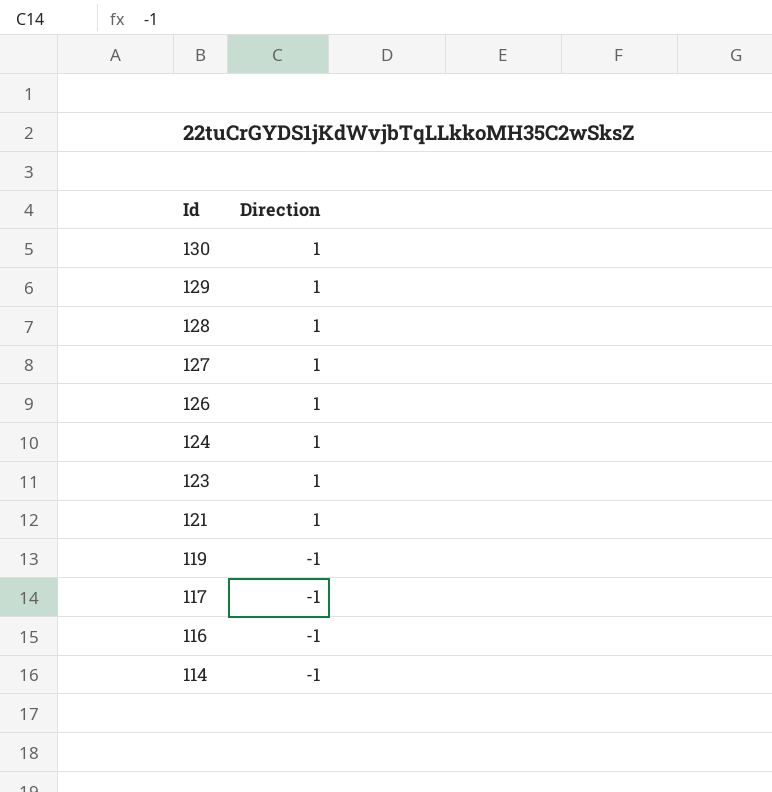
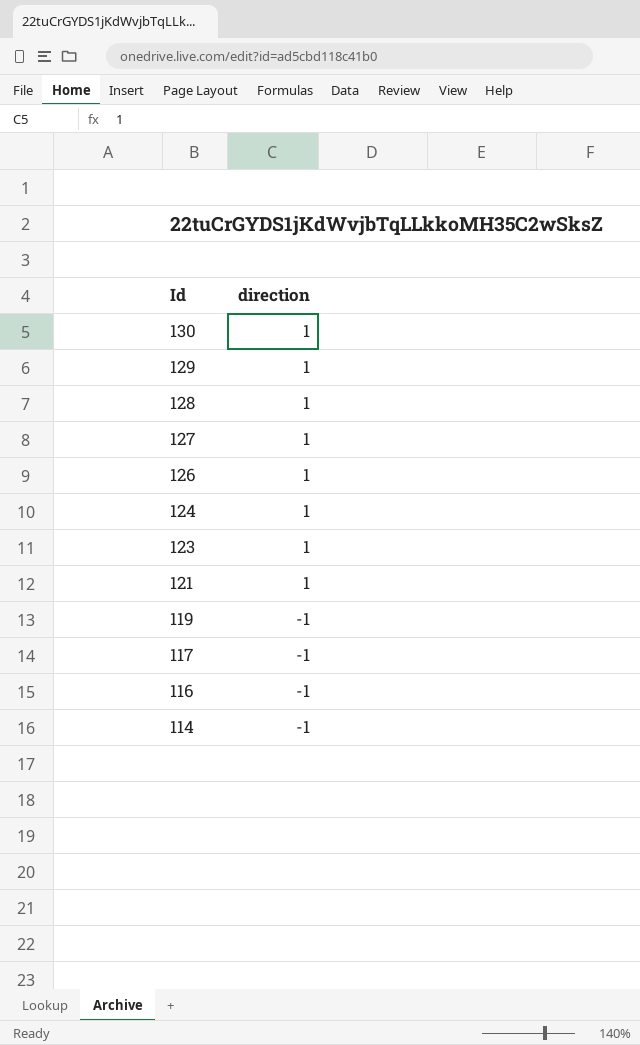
column name: Direction -> direction

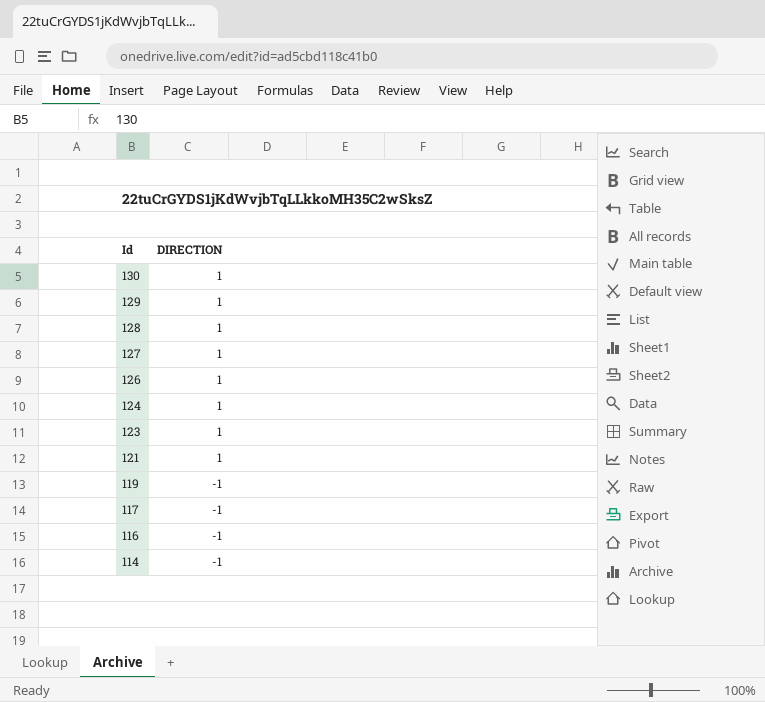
column name: direction -> DIRECTION

